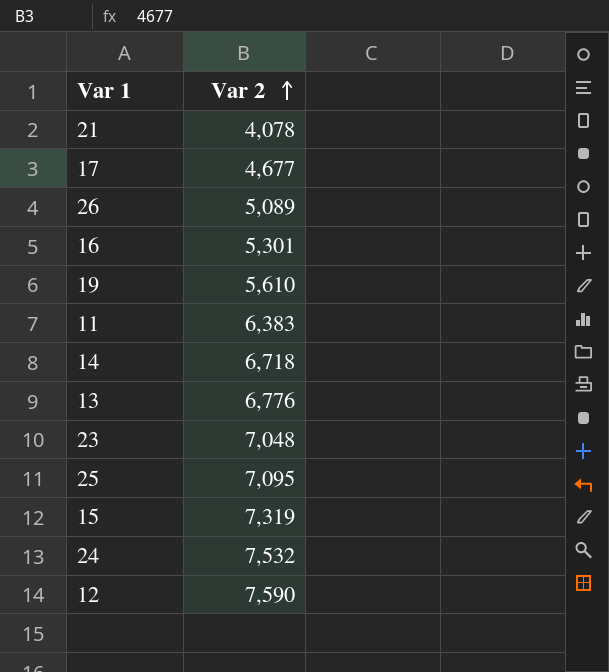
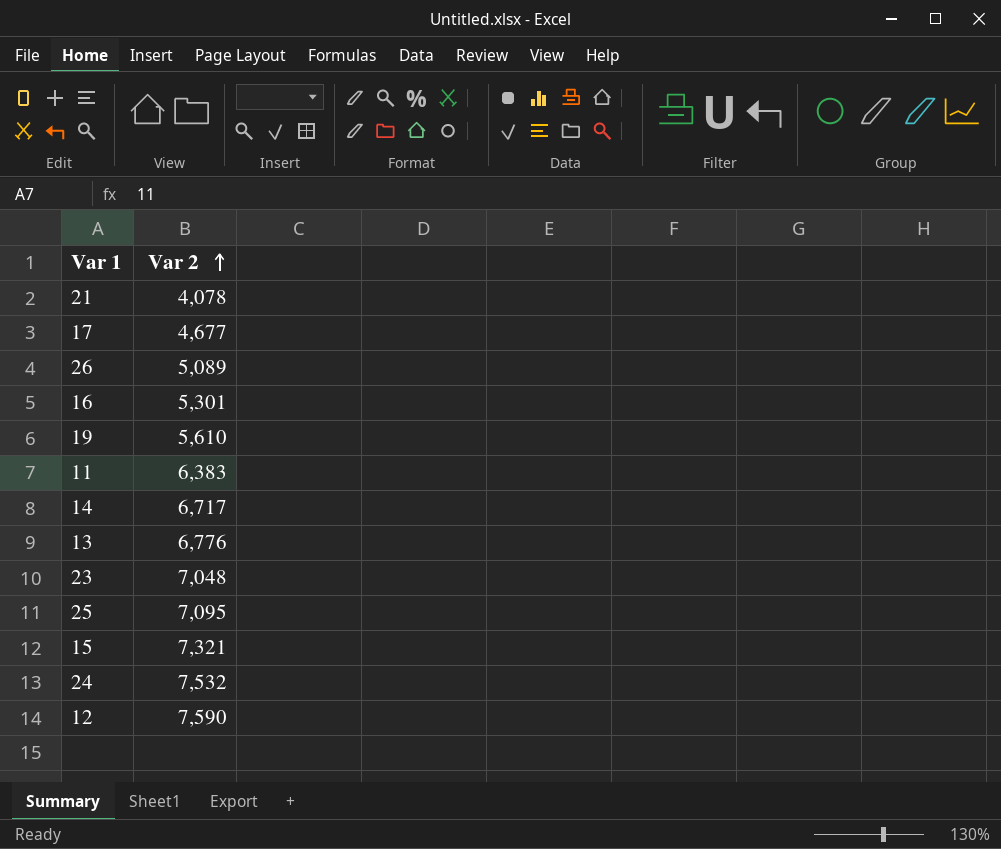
14 | Var 2: 6,718 -> 6,717
15 | Var 2: 7,319 -> 7,321

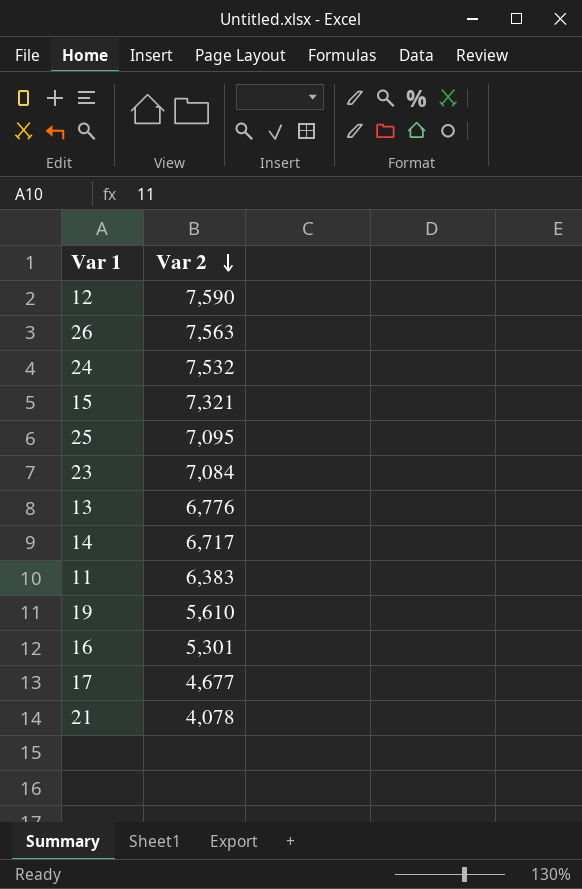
row order: Var 2 ascending -> Var 2 descending
26 | Var 2: 5,089 -> 7,563
23 | Var 2: 7,048 -> 7,084

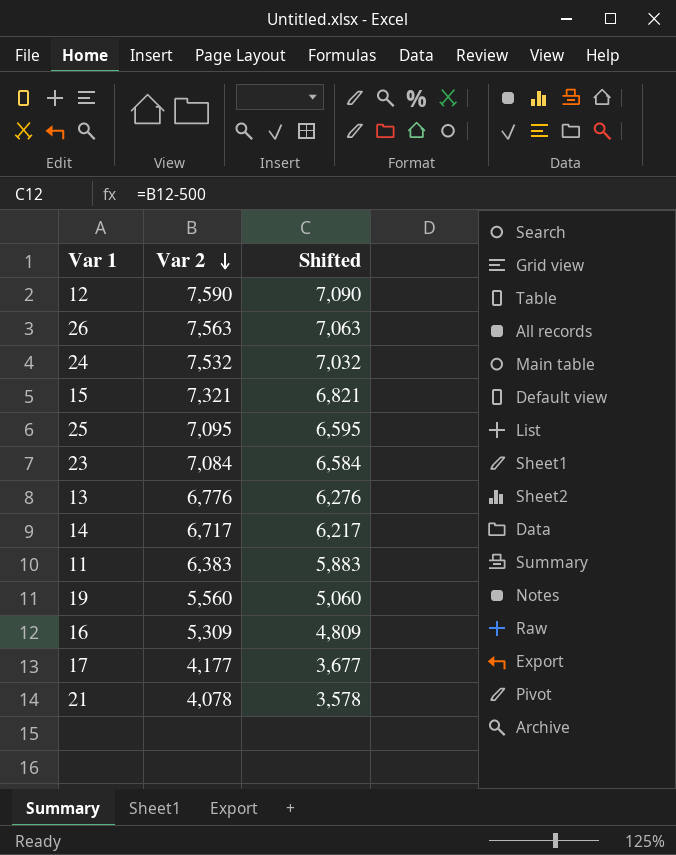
column Shifted | formula: none -> [Var 2] - 500
19 | Var 2: 5,610 -> 5,560
16 | Var 2: 5,301 -> 5,309
17 | Var 2: 4,677 -> 4,177

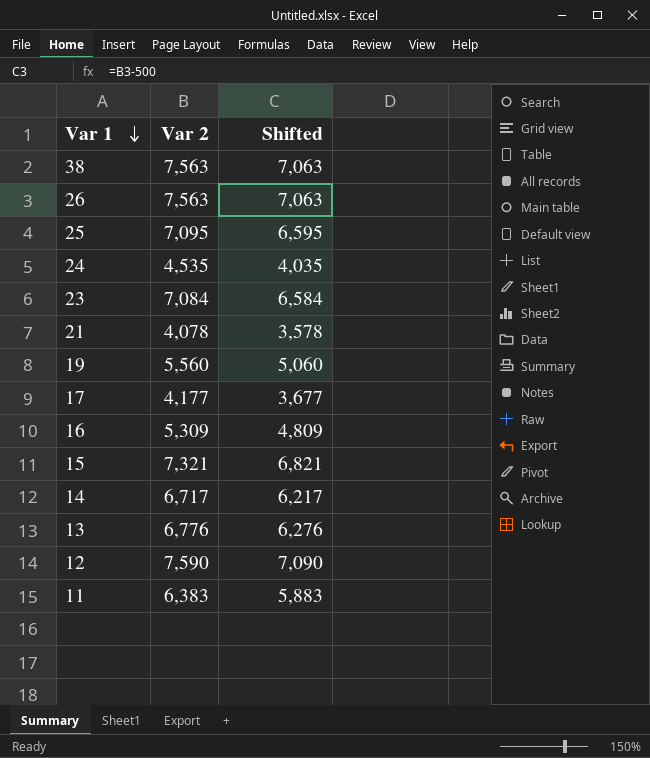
row order: Var 2 descending -> Var 1 descending
row 38: none -> 7,563 | 7,063
24 | Var 2: 7,532 -> 4,535
24 | Shifted: 7,032 -> 4,035

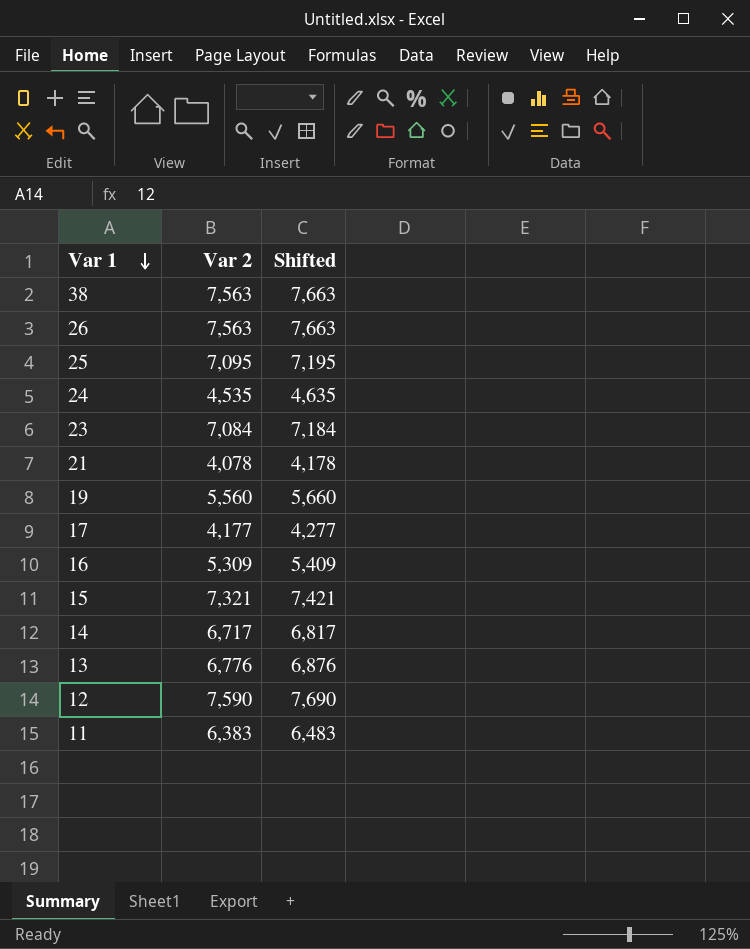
column Shifted | formula: [Var 2] - 500 -> [Var 2] + 100

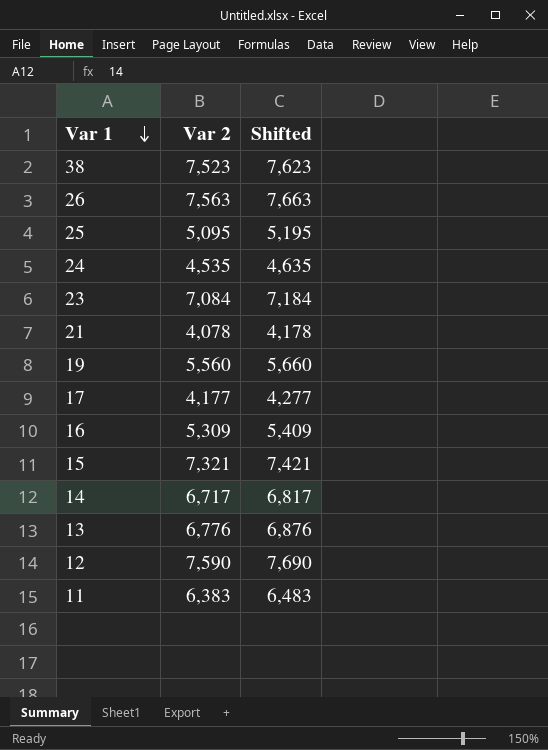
38 | Var 2: 7,563 -> 7,523
38 | Shifted: 7,663 -> 7,623
25 | Var 2: 7,095 -> 5,095
25 | Shifted: 7,195 -> 5,195

